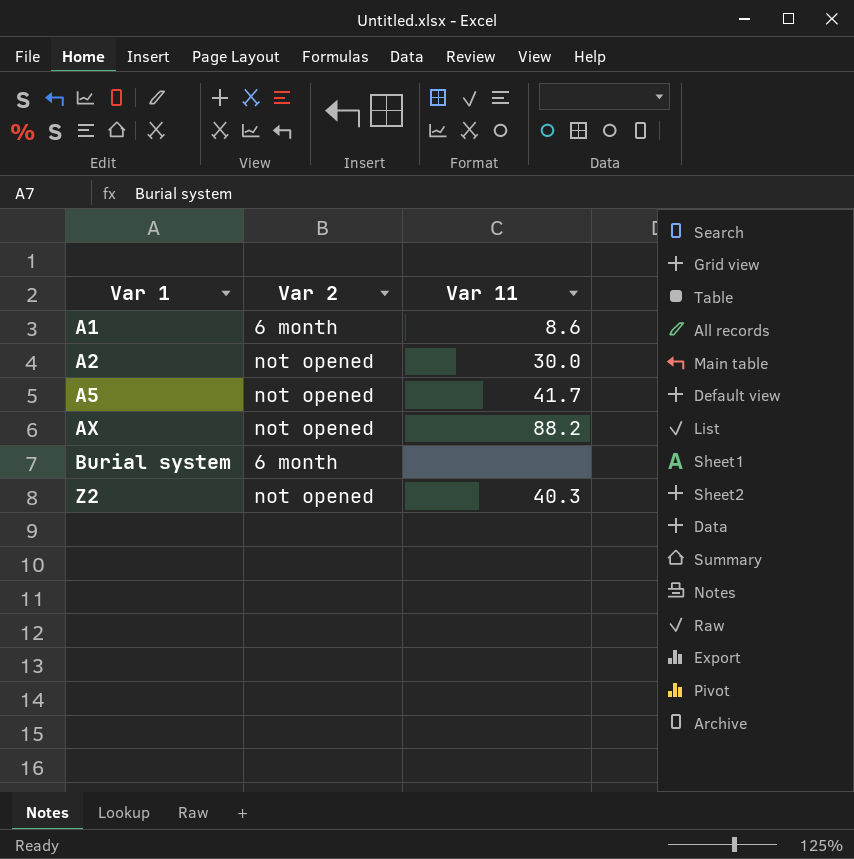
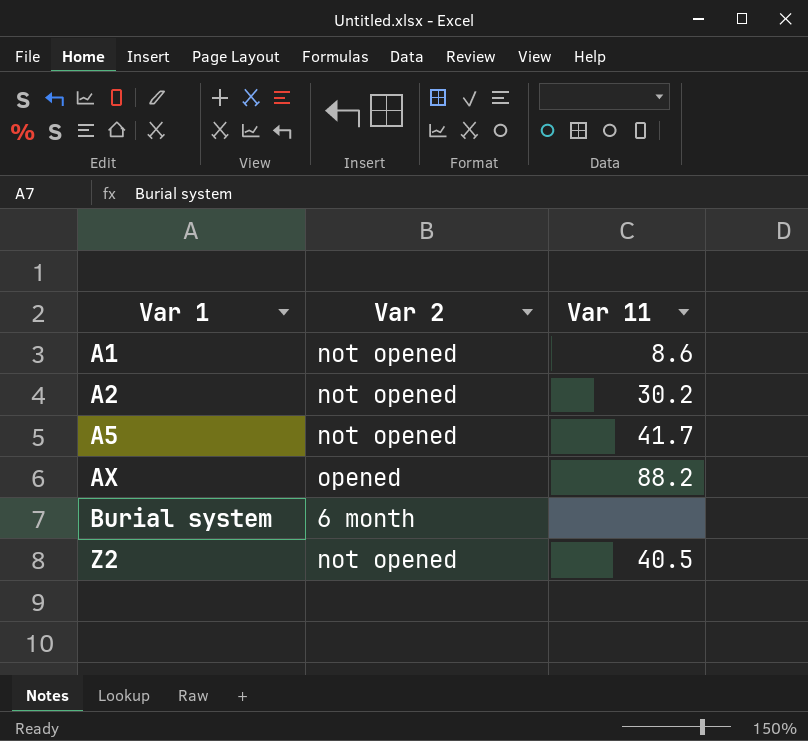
A1 | Var 2: 6 month -> not opened
A2 | Var 11: 30.0 -> 30.2
AX | Var 2: not opened -> opened
Z2 | Var 11: 40.3 -> 40.5

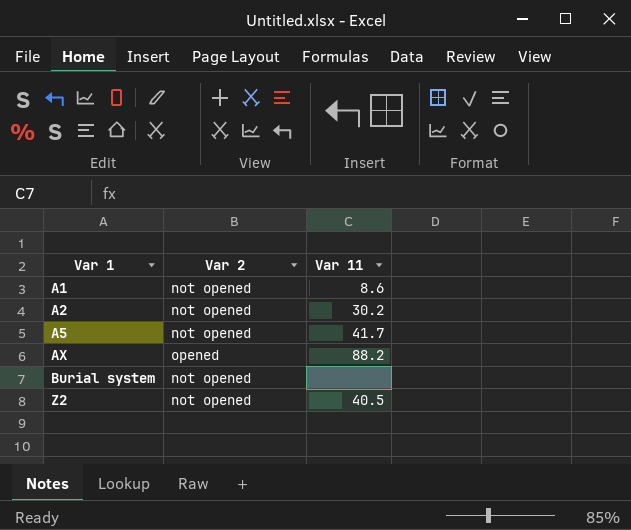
Burial system | Var 2: 6 month -> not opened

